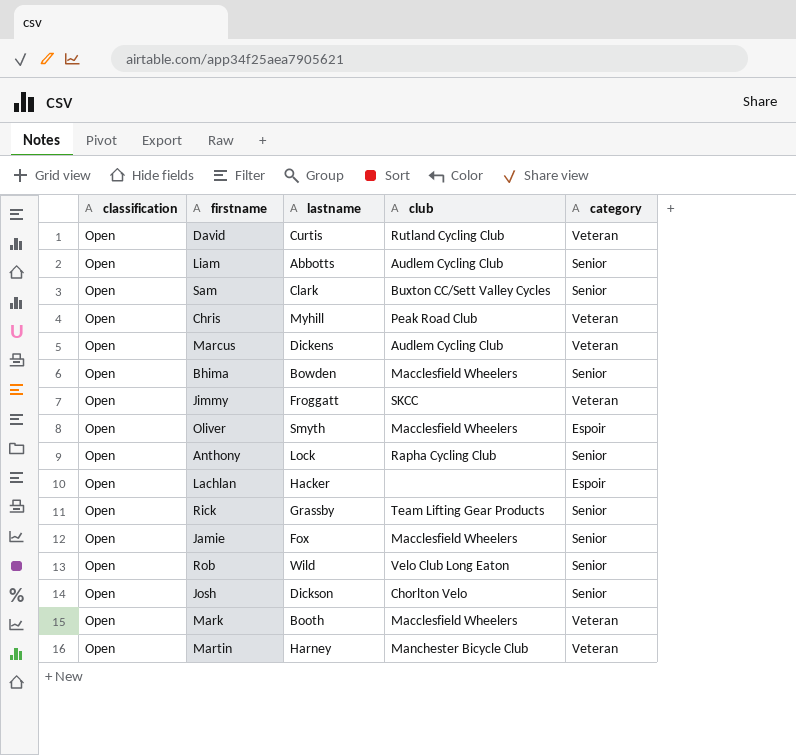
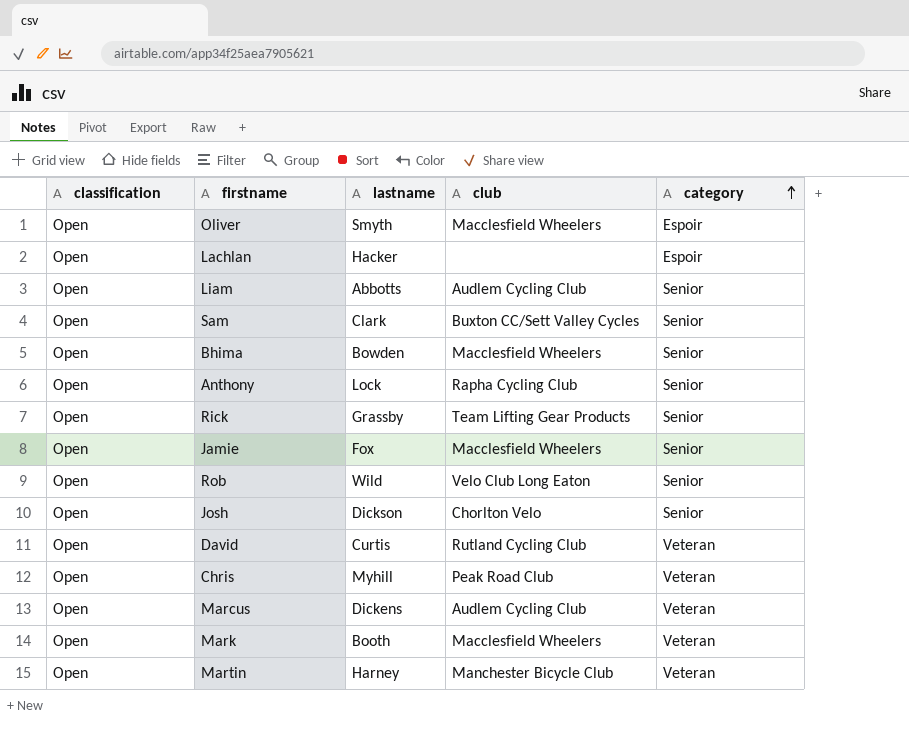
row order: none -> category ascending
row Jimmy: Open | Froggatt | SKCC | Veteran -> none

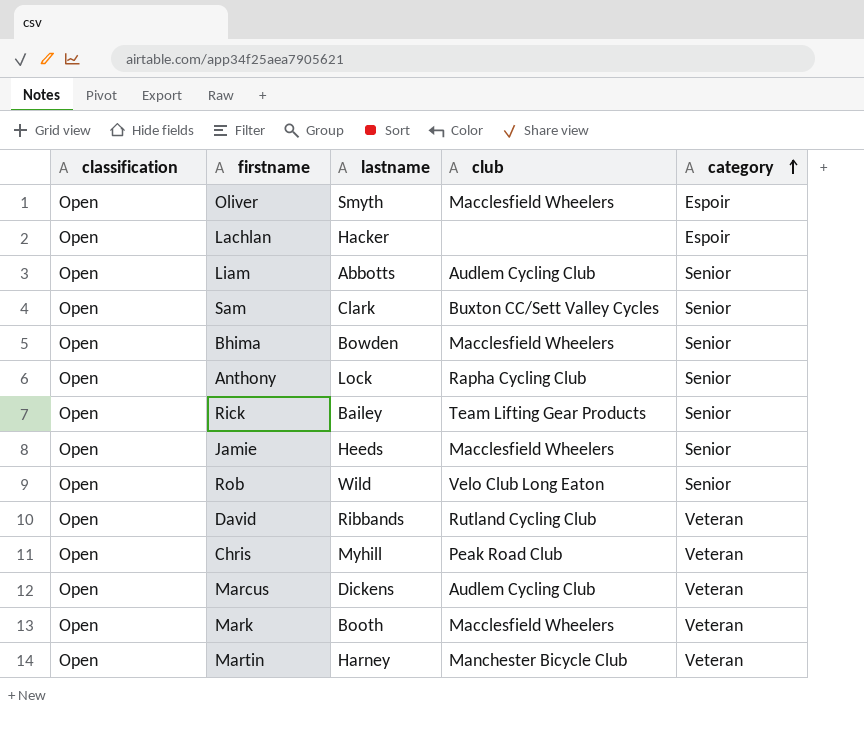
row Josh: Open | Dickson | Chorlton Velo | Senior -> none
Rick | lastname: Grassby -> Bailey
Jamie | lastname: Fox -> Heeds
David | lastname: Curtis -> Ribbands

